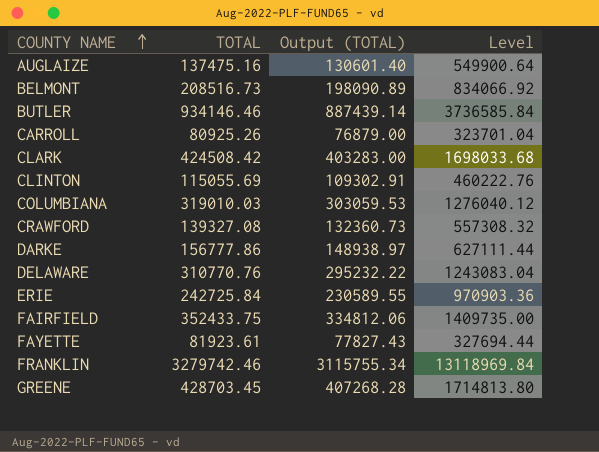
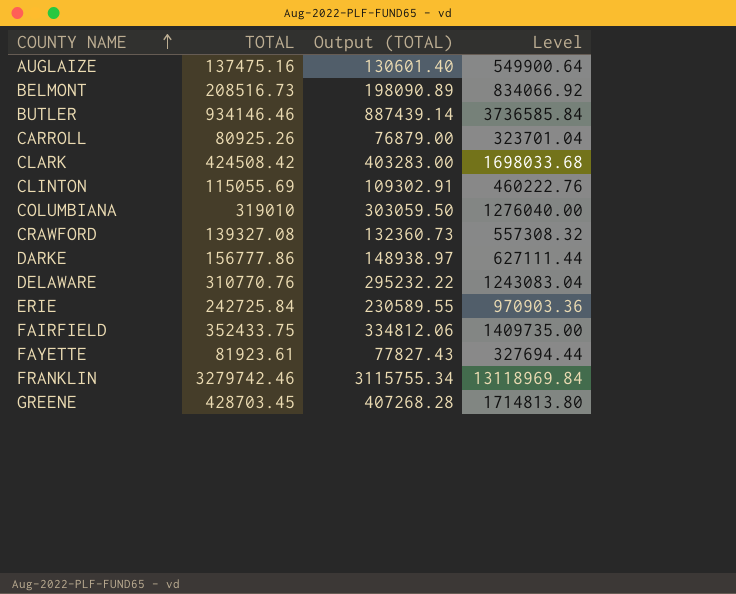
COLUMBIANA | TOTAL: 319010.03 -> 319010
COLUMBIANA | Output (TOTAL): 303059.53 -> 303059.50
COLUMBIANA | Level: 1276040.12 -> 1276040.00

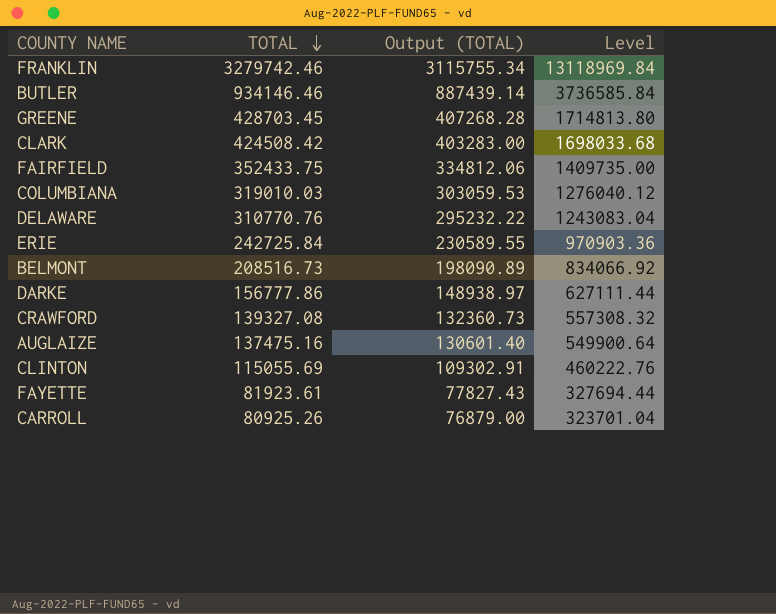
row order: COUNTY NAME ascending -> TOTAL descending
COLUMBIANA | TOTAL: 319010 -> 319010.03
COLUMBIANA | Output (TOTAL): 303059.50 -> 303059.53
COLUMBIANA | Level: 1276040.00 -> 1276040.12

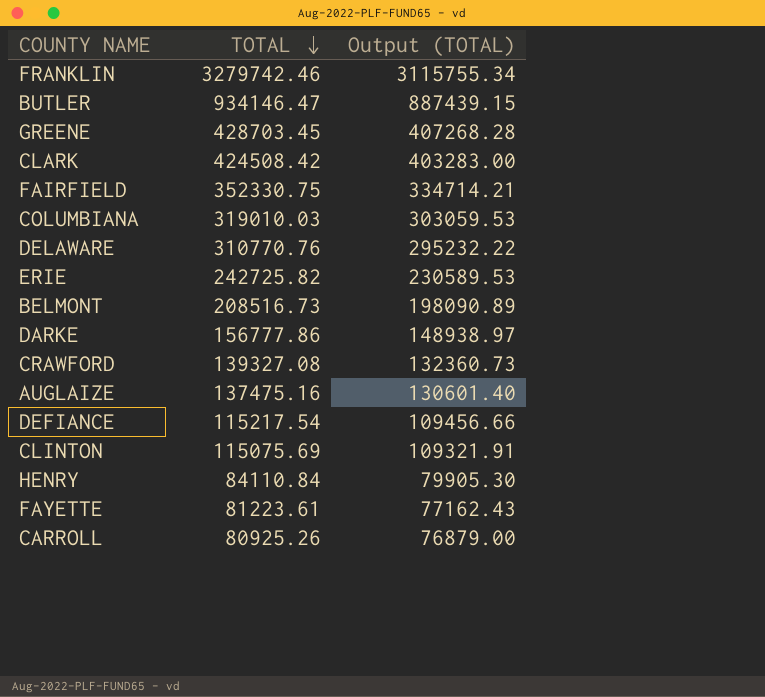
column Level | formula: [TOTAL] * 4 -> none
BUTLER | TOTAL: 934146.46 -> 934146.47
BUTLER | Output (TOTAL): 887439.14 -> 887439.15
FAIRFIELD | TOTAL: 352433.75 -> 352330.75
FAIRFIELD | Output (TOTAL): 334812.06 -> 334714.21
ERIE | TOTAL: 242725.84 -> 242725.82
ERIE | Output (TOTAL): 230589.55 -> 230589.53
row DEFIANCE: none -> 115217.54 | 109456.66
CLINTON | TOTAL: 115055.69 -> 115075.69
CLINTON | Output (TOTAL): 109302.91 -> 109321.91
row HENRY: none -> 84110.84 | 79905.30
FAYETTE | TOTAL: 81923.61 -> 81223.61
FAYETTE | Output (TOTAL): 77827.43 -> 77162.43

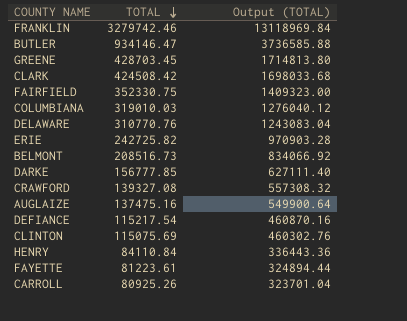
column Output (TOTAL) | formula: [TOTAL] * 0.95 -> [TOTAL] * 4
DARKE | TOTAL: 156777.86 -> 156777.85

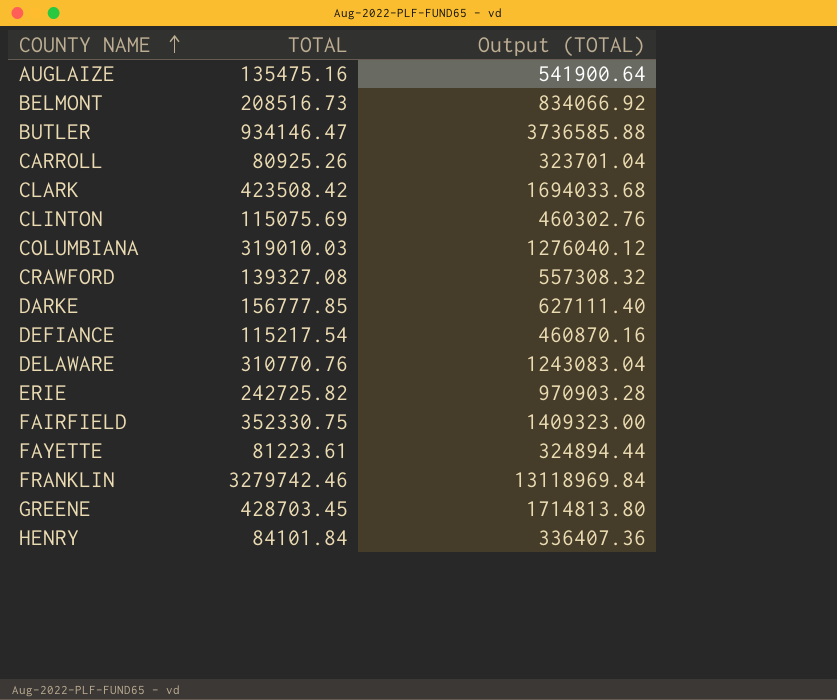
row order: TOTAL descending -> COUNTY NAME ascending
AUGLAIZE | TOTAL: 137475.16 -> 135475.16
AUGLAIZE | Output (TOTAL): 549900.64 -> 541900.64
CLARK | TOTAL: 424508.42 -> 423508.42
CLARK | Output (TOTAL): 1698033.68 -> 1694033.68
HENRY | TOTAL: 84110.84 -> 84101.84
HENRY | Output (TOTAL): 336443.36 -> 336407.36

